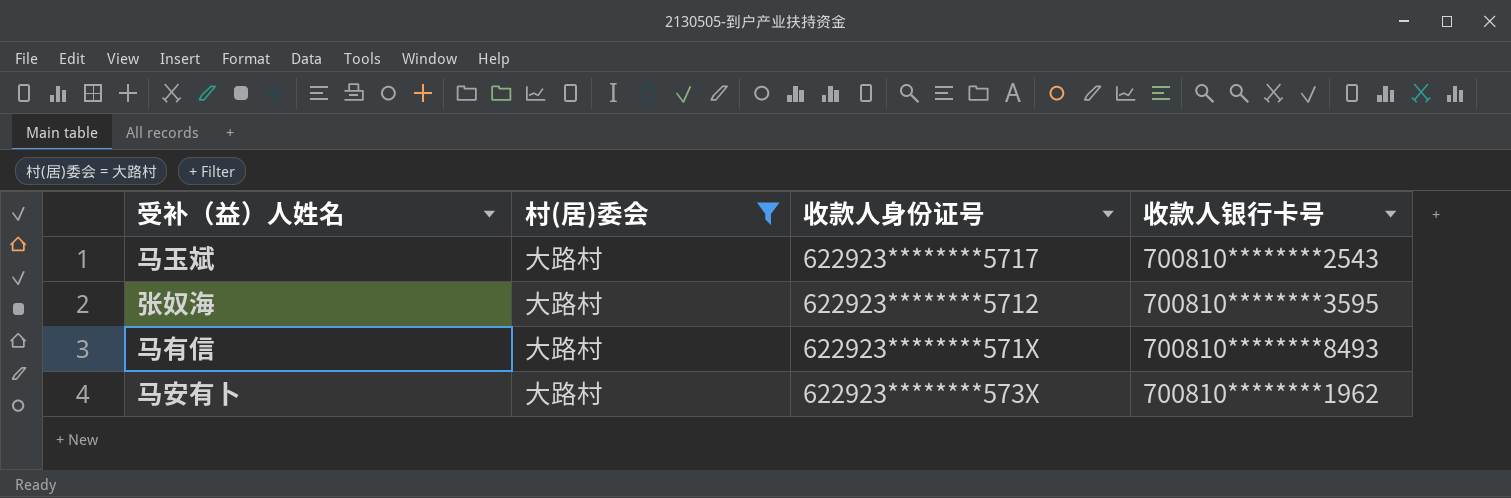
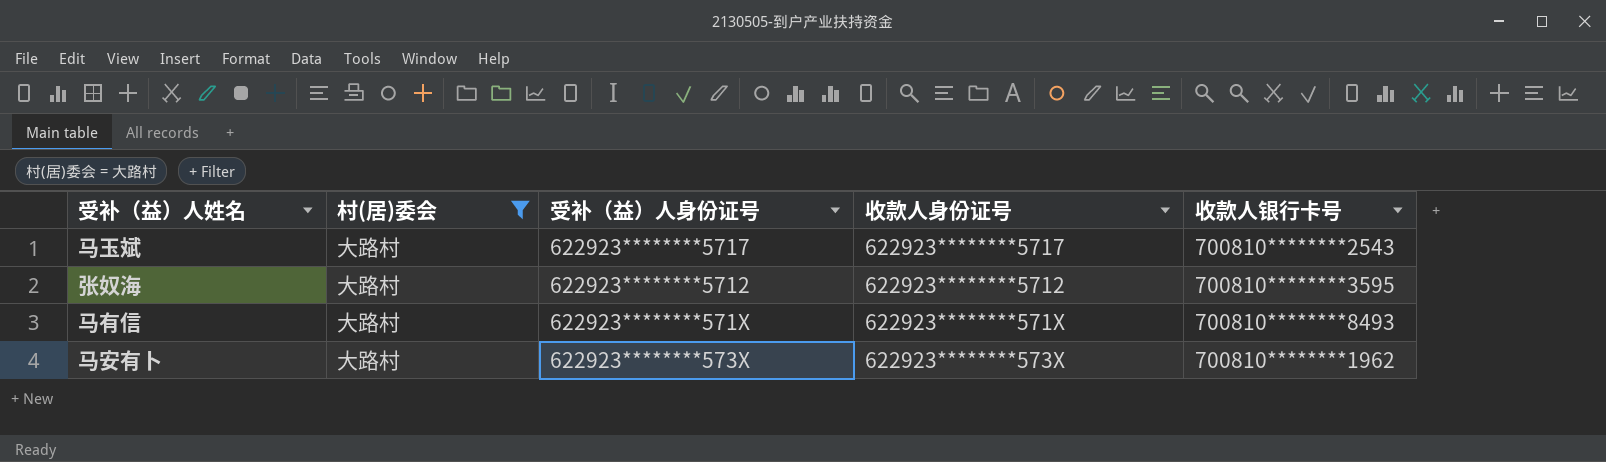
column 受补（益）人身份证号 | position: none -> 3

